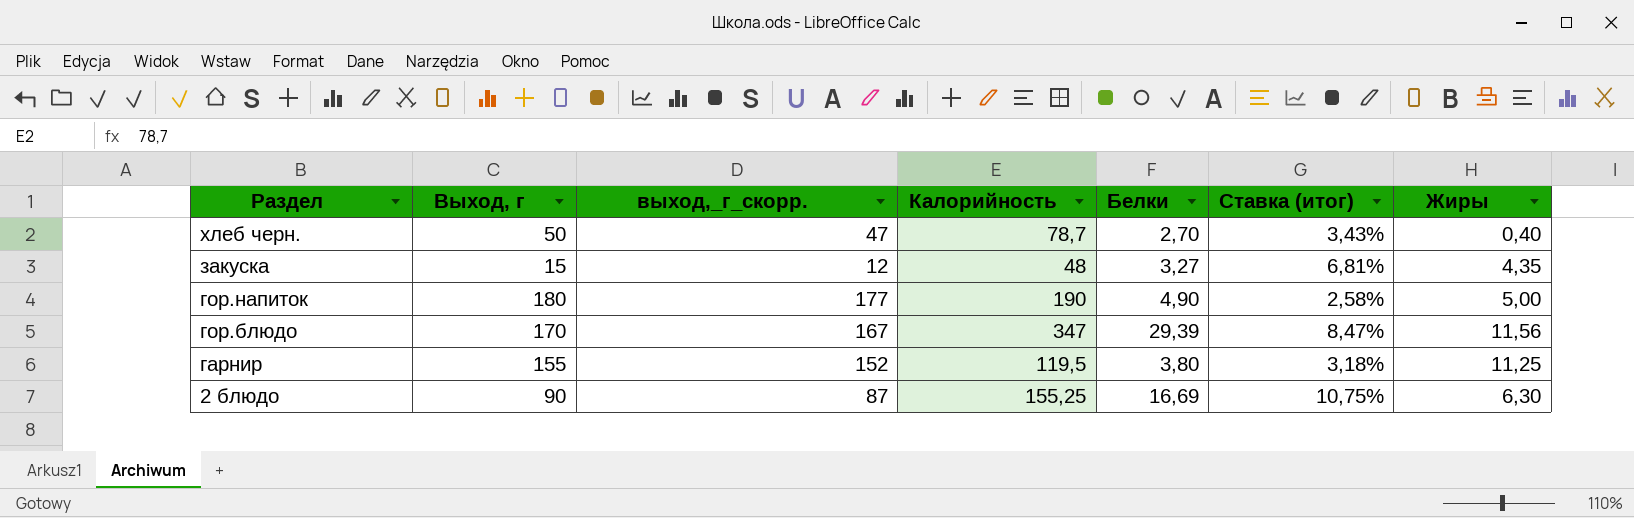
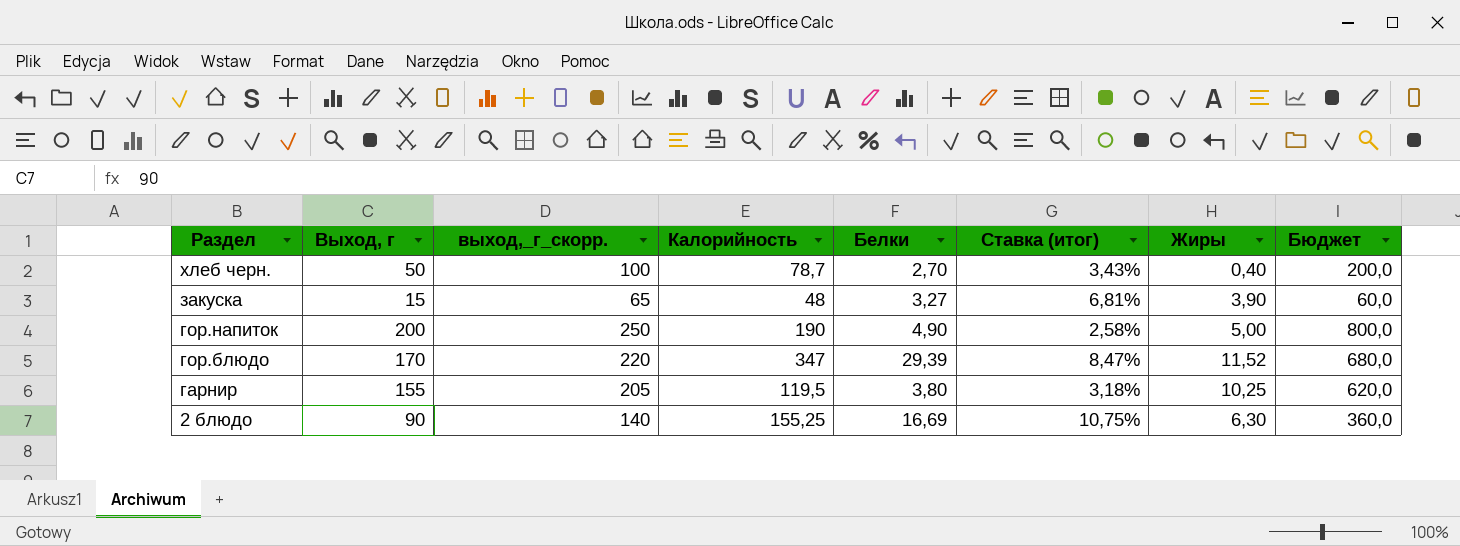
column выход,_г_скорр. | formula: [Выход, г] - 3 -> [Выход, г] + 50
column Бюджет | formula: none -> [Выход, г] * 4
закуска | Жиры: 4,35 -> 3,90
гор.напиток | Выход, г: 180 -> 200
гор.блюдо | Жиры: 11,56 -> 11,52
гарнир | Жиры: 11,25 -> 10,25

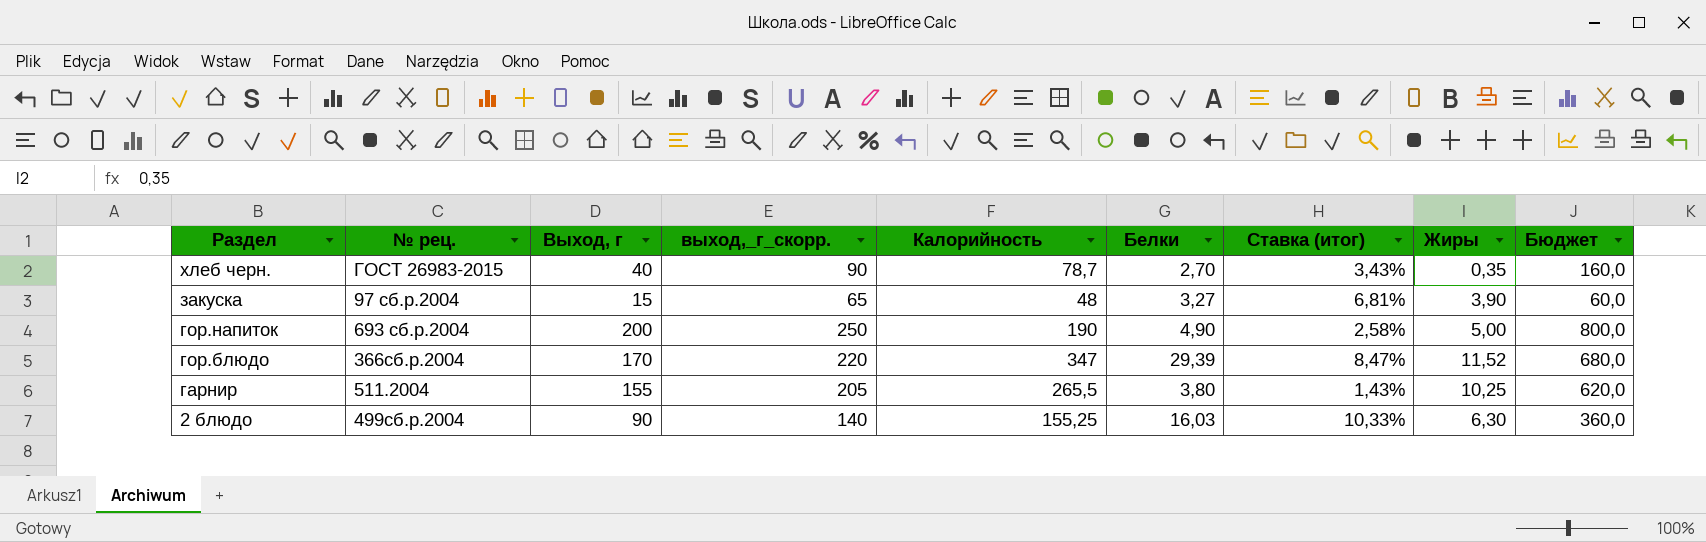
column № рец. | position: none -> 2
хлеб черн. | Выход, г: 50 -> 40
хлеб черн. | выход,_г_скорр.: 100 -> 90
хлеб черн. | Жиры: 0,40 -> 0,35
хлеб черн. | Бюджет: 200,0 -> 160,0
гарнир | Калорийность: 119,5 -> 265,5
гарнир | Ставка (итог): 3,18% -> 1,43%
2 блюдо | Белки: 16,69 -> 16,03
2 блюдо | Ставка (итог): 10,75% -> 10,33%

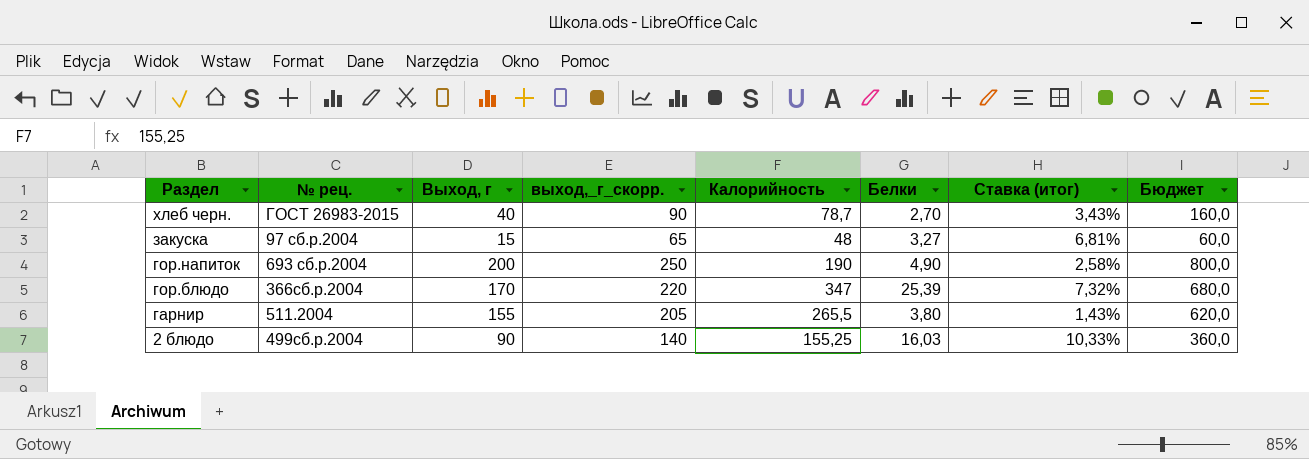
column Жиры | position: 8 -> none
гор.блюдо | Белки: 29,39 -> 25,39
гор.блюдо | Ставка (итог): 8,47% -> 7,32%

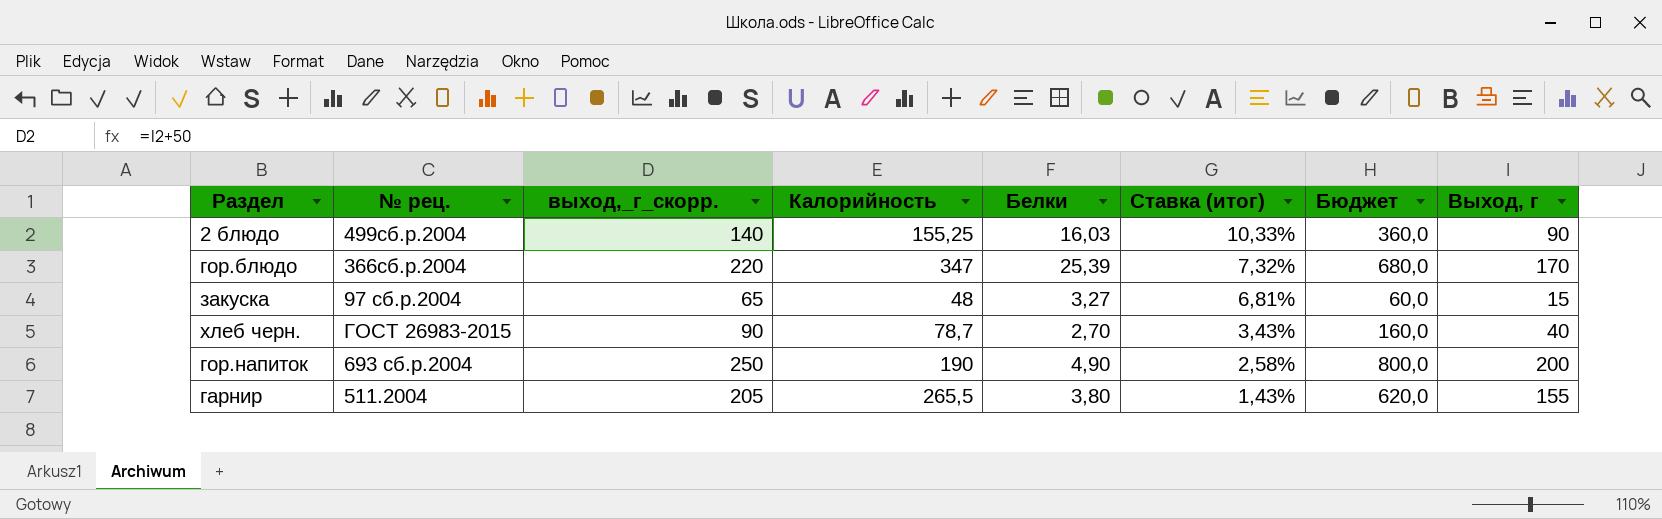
row order: Раздел descending -> Ставка (итог) descending
column Выход, г | position: 3 -> 8

